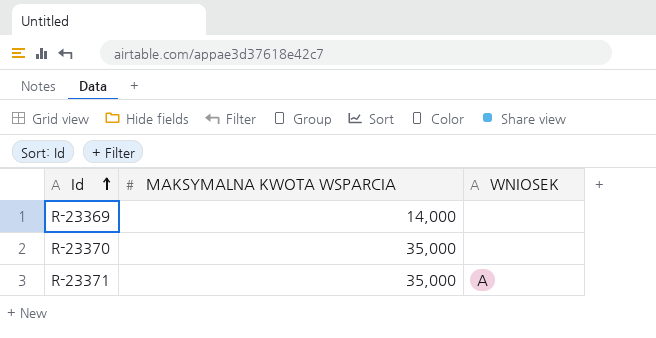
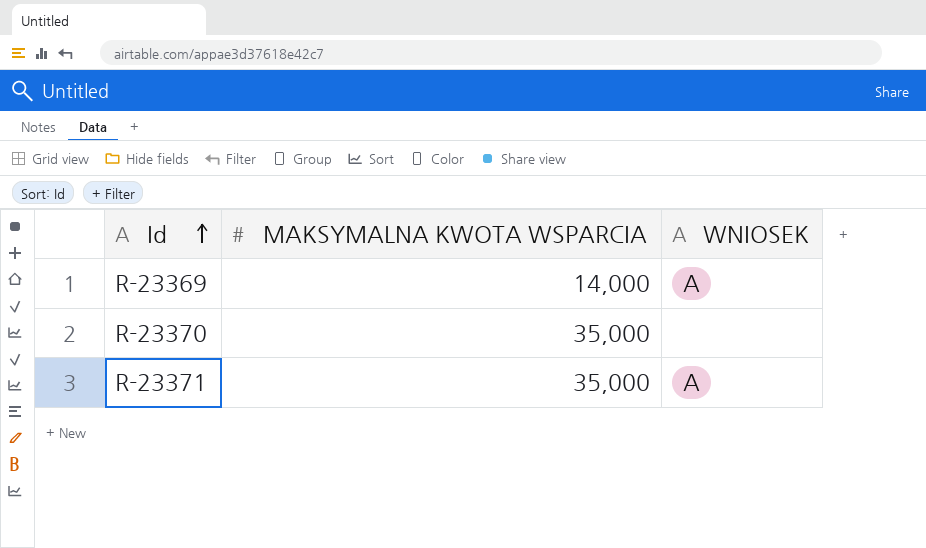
R-23369 | WNIOSEK: none -> A

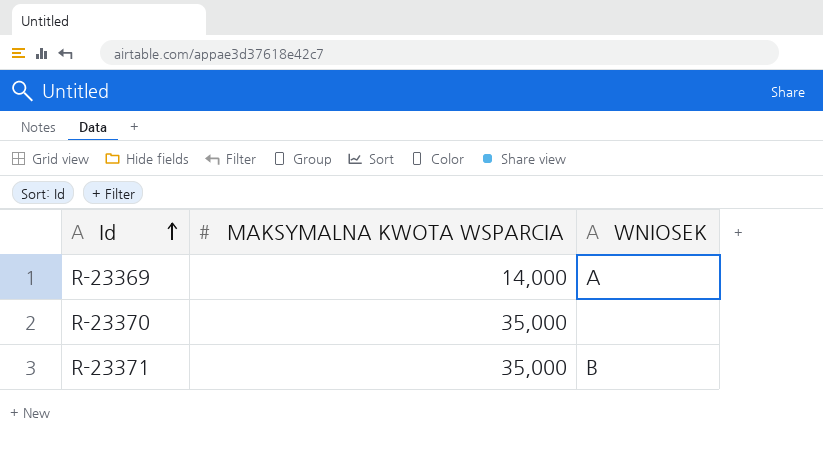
R-23371 | WNIOSEK: A -> B

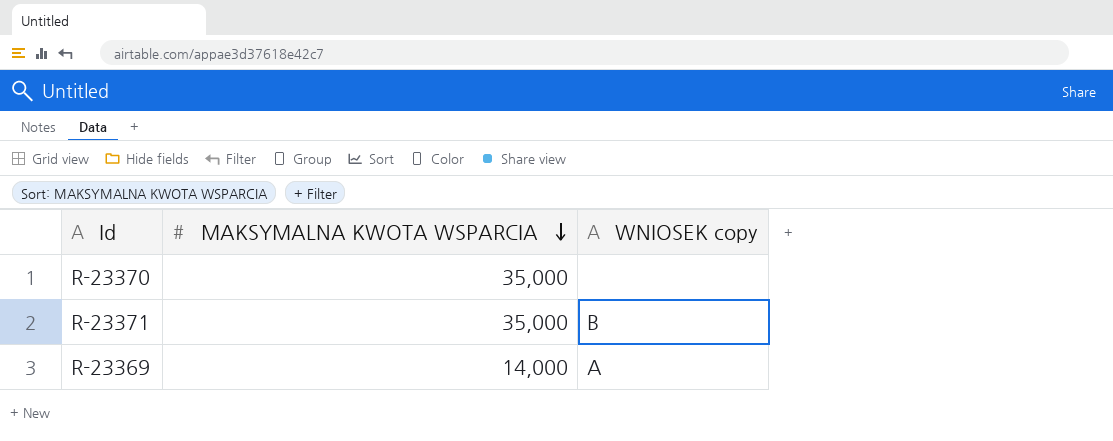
row order: Id ascending -> MAKSYMALNA KWOTA WSPARCIA descending
column name: WNIOSEK -> WNIOSEK copy

